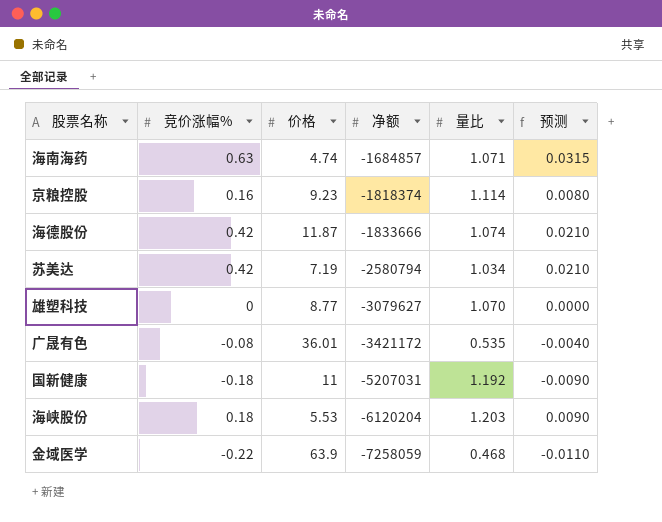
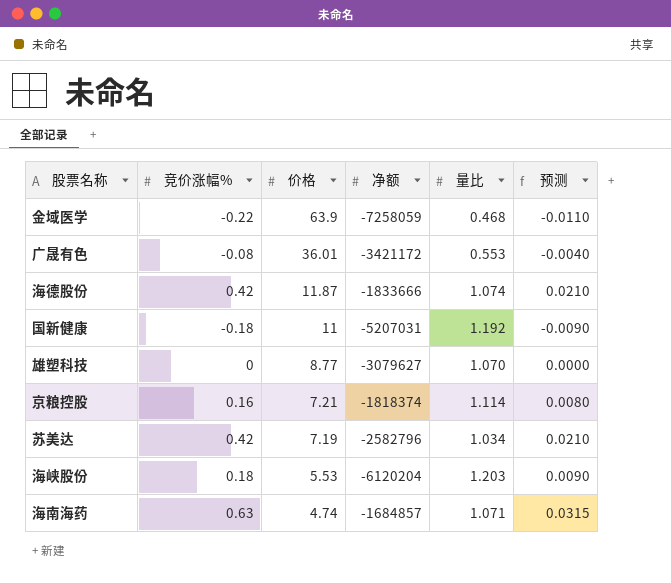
row order: 净额 descending -> 价格 descending
广晟有色 | 量比: 0.535 -> 0.553
京粮控股 | 价格: 9.23 -> 7.21
苏美达 | 净额: -2580794 -> -2582796

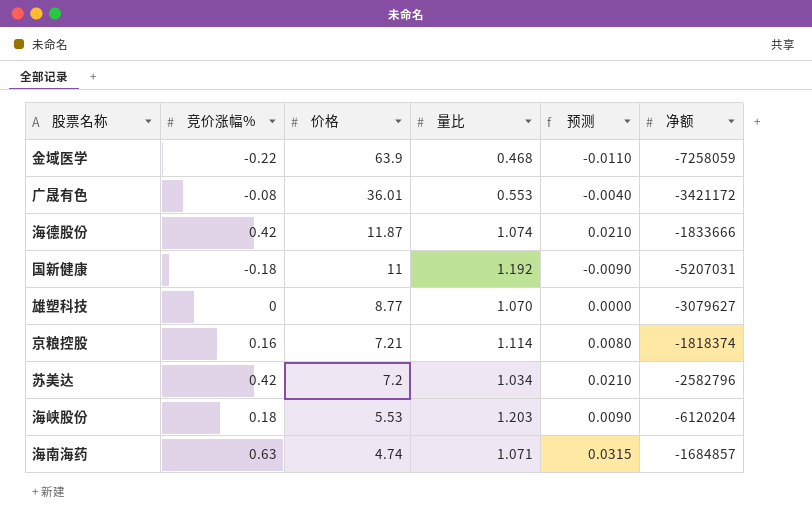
column 净额 | position: 4 -> 6
苏美达 | 价格: 7.19 -> 7.2

